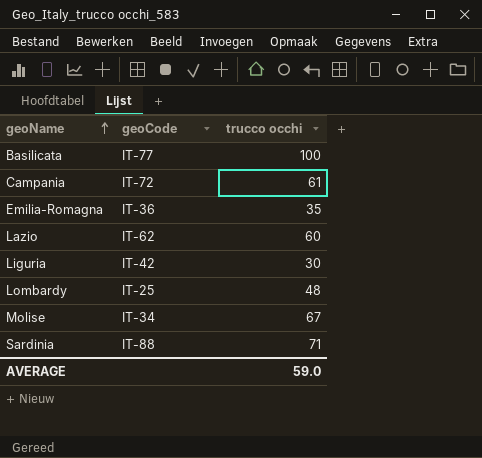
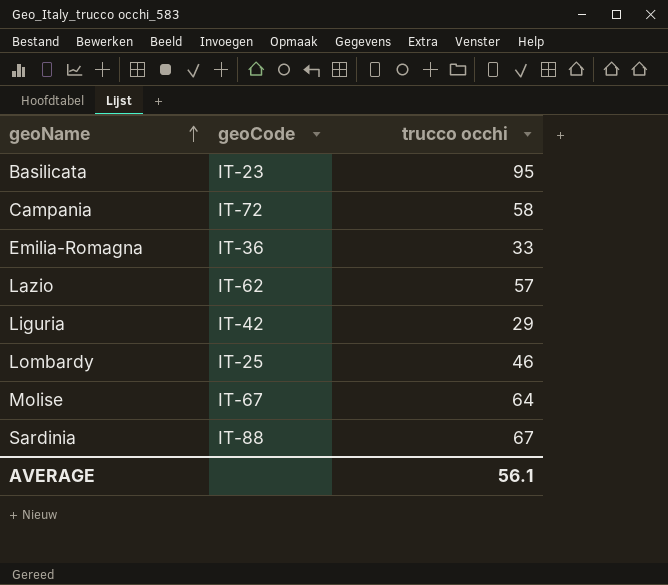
Basilicata | geoCode: IT-77 -> IT-23
Basilicata | trucco occhi: 100 -> 95
Campania | trucco occhi: 61 -> 58
Emilia-Romagna | trucco occhi: 35 -> 33
Lazio | trucco occhi: 60 -> 57
Liguria | trucco occhi: 30 -> 29
Lombardy | trucco occhi: 48 -> 46
Molise | geoCode: IT-34 -> IT-67
Molise | trucco occhi: 67 -> 64
Sardinia | trucco occhi: 71 -> 67
AVERAGE | trucco occhi: 59.0 -> 56.1

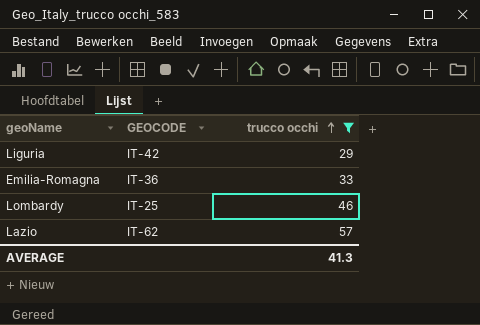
filter: none -> trucco occhi <= 57
row order: geoName ascending -> trucco occhi ascending
column name: geoCode -> GEOCODE
AVERAGE | trucco occhi: 56.1 -> 41.3

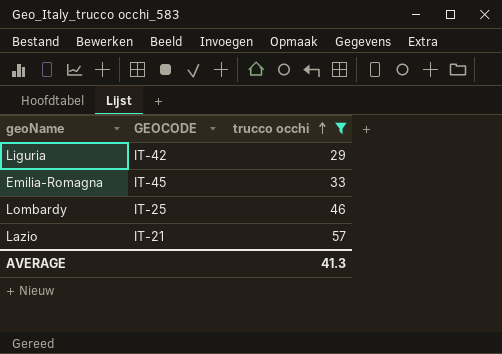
Emilia-Romagna | GEOCODE: IT-36 -> IT-45
Lazio | GEOCODE: IT-62 -> IT-21

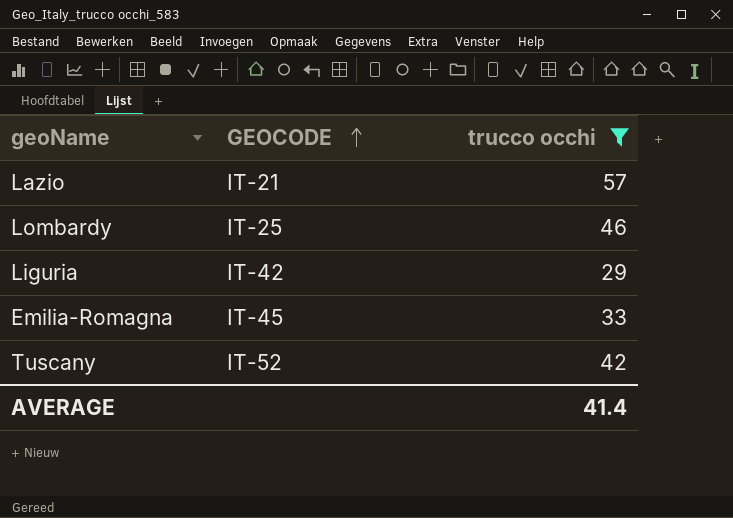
row order: trucco occhi ascending -> GEOCODE ascending
row Tuscany: none -> IT-52 | 42
AVERAGE | trucco occhi: 41.3 -> 41.4

